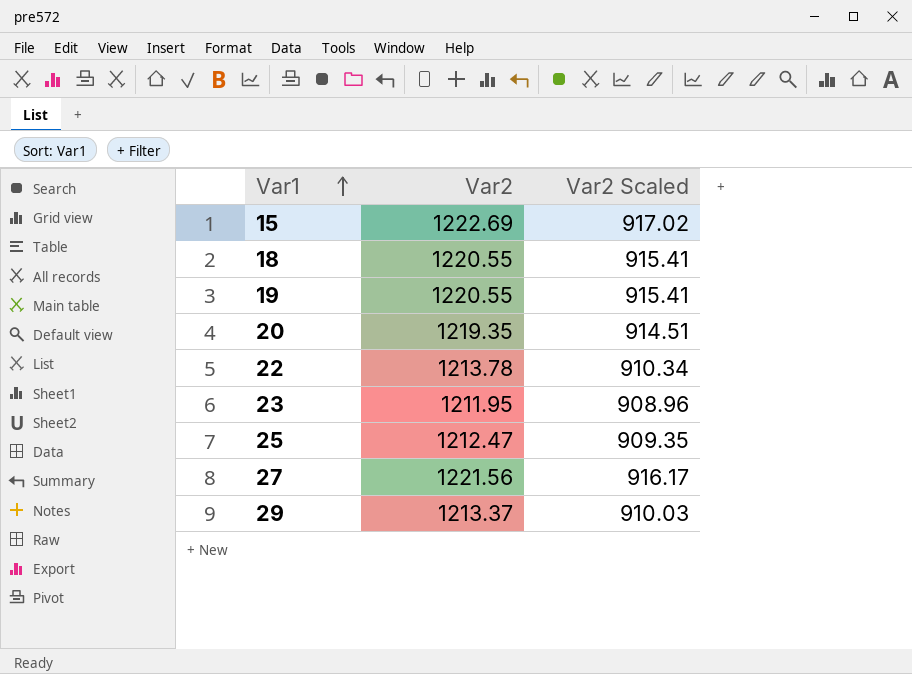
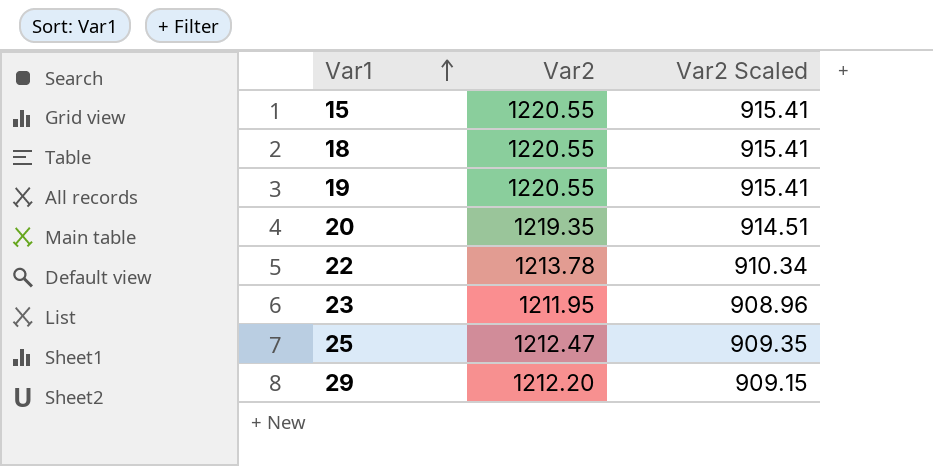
row 27: 1221.56 | 916.17 -> none
15 | Var2: 1222.69 -> 1220.55
15 | Var2 Scaled: 917.02 -> 915.41
29 | Var2: 1213.37 -> 1212.20
29 | Var2 Scaled: 910.03 -> 909.15

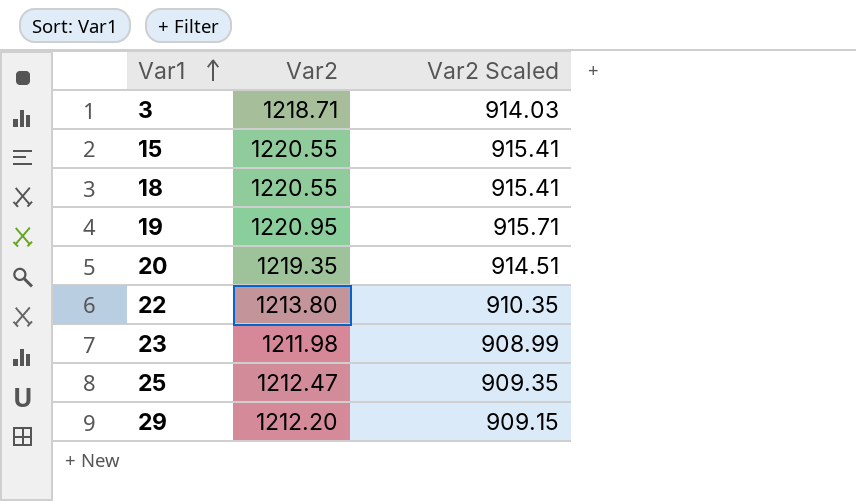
row 3: none -> 1218.71 | 914.03
19 | Var2: 1220.55 -> 1220.95
19 | Var2 Scaled: 915.41 -> 915.71
22 | Var2: 1213.78 -> 1213.80
22 | Var2 Scaled: 910.34 -> 910.35
23 | Var2: 1211.95 -> 1211.98
23 | Var2 Scaled: 908.96 -> 908.99

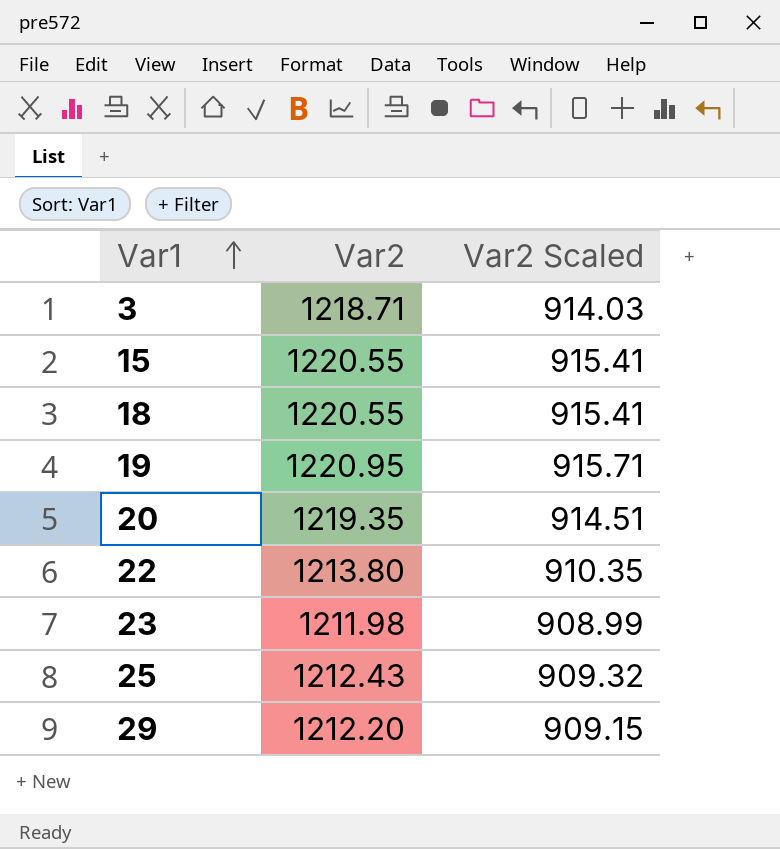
25 | Var2: 1212.47 -> 1212.43
25 | Var2 Scaled: 909.35 -> 909.32

